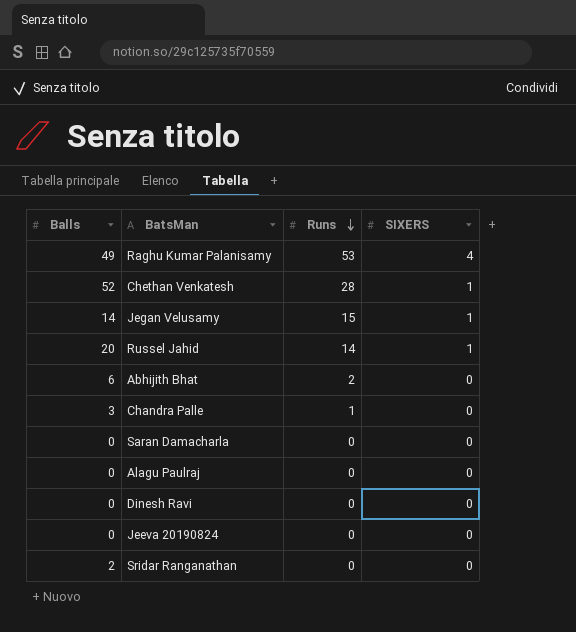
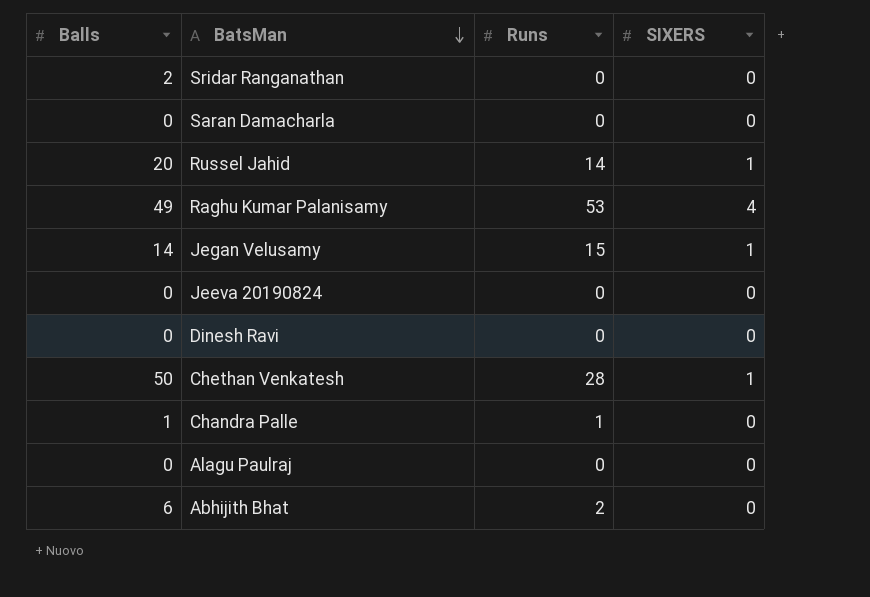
row order: Runs descending -> BatsMan descending
Chethan Venkatesh | Balls: 52 -> 50
Chandra Palle | Balls: 3 -> 1

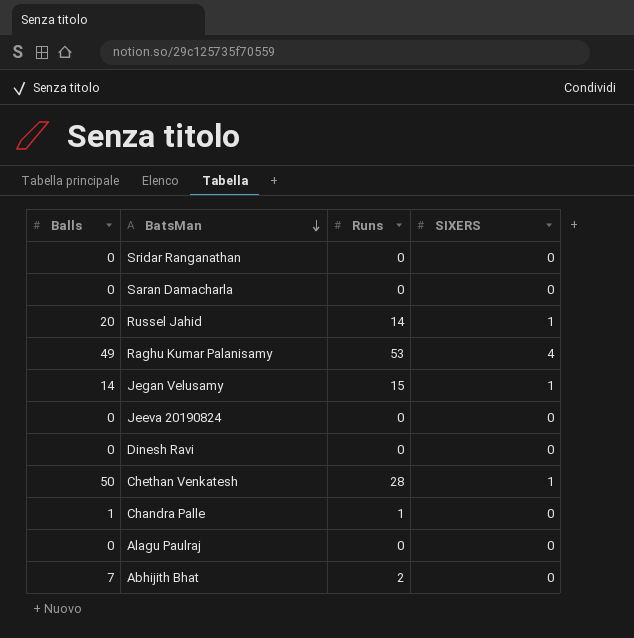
Sridar Ranganathan | Balls: 2 -> 0
Abhijith Bhat | Balls: 6 -> 7

